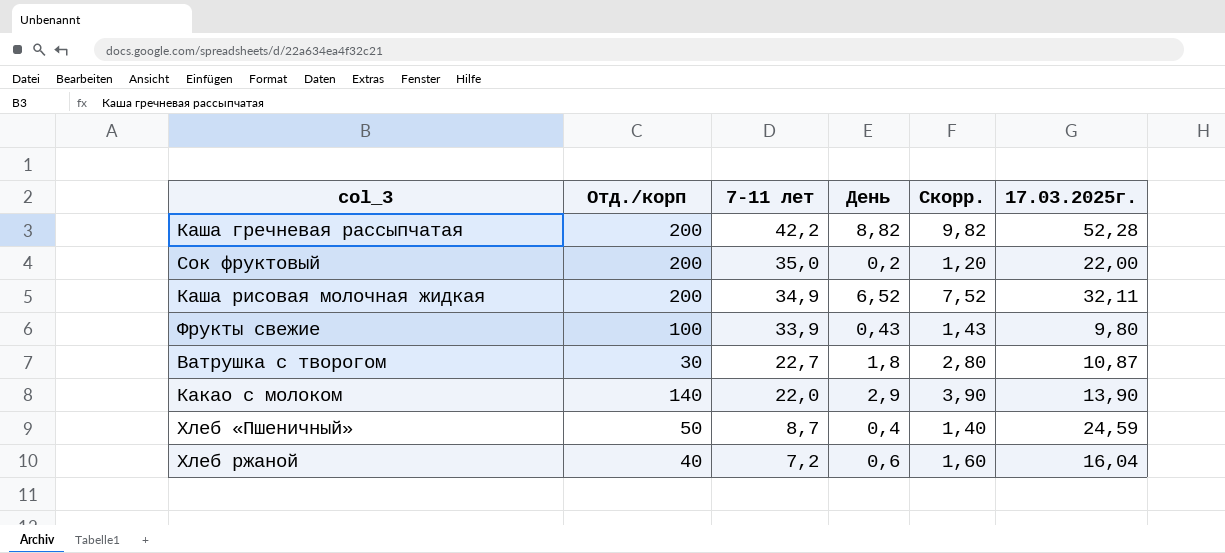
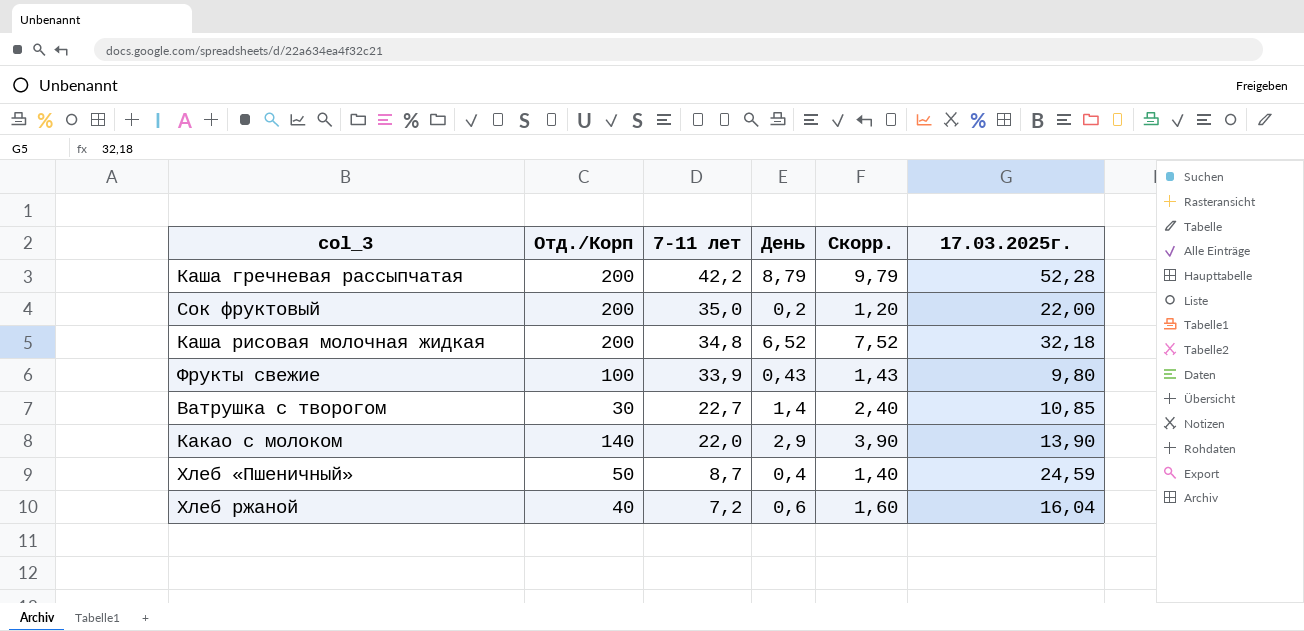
column name: Отд./корп -> Отд./Корп
Каша гречневая рассыпчатая | День: 8,82 -> 8,79
Каша гречневая рассыпчатая | Скорр.: 9,82 -> 9,79
Каша рисовая молочная жидкая | 7-11 лет: 34,9 -> 34,8
Каша рисовая молочная жидкая | 17.03.2025г.: 32,11 -> 32,18
Ватрушка с творогом | День: 1,8 -> 1,4
Ватрушка с творогом | Скорр.: 2,80 -> 2,40
Ватрушка с творогом | 17.03.2025г.: 10,87 -> 10,85

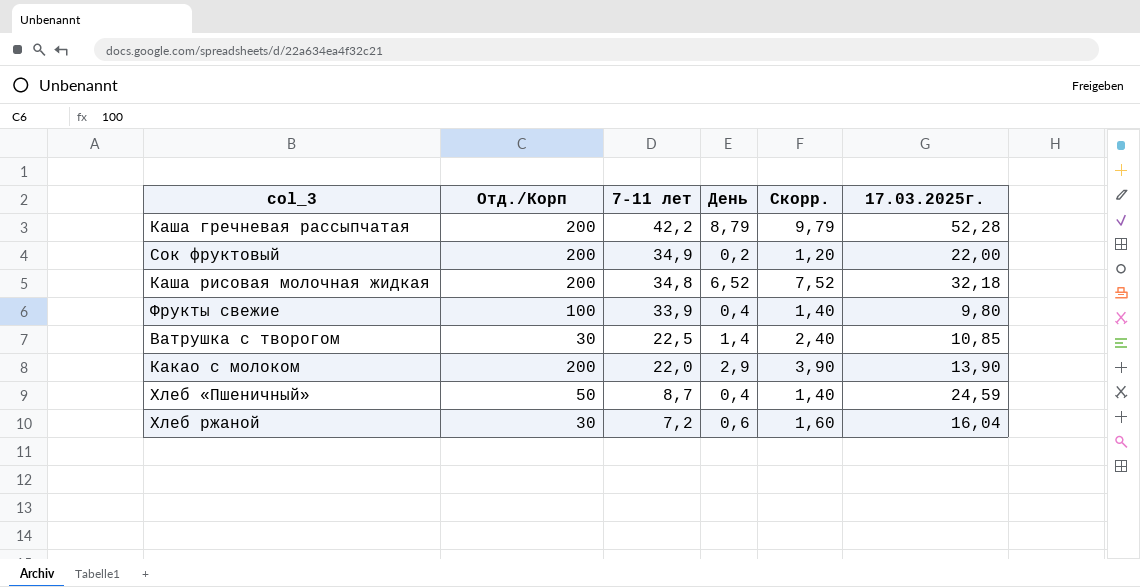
Сок фруктовый | 7-11 лет: 35,0 -> 34,9
Фрукты свежие | День: 0,43 -> 0,4
Фрукты свежие | Скорр.: 1,43 -> 1,40
Ватрушка с творогом | 7-11 лет: 22,7 -> 22,5
Какао с молоком | Отд./Корп: 140 -> 200
Хлеб ржаной | Отд./Корп: 40 -> 30

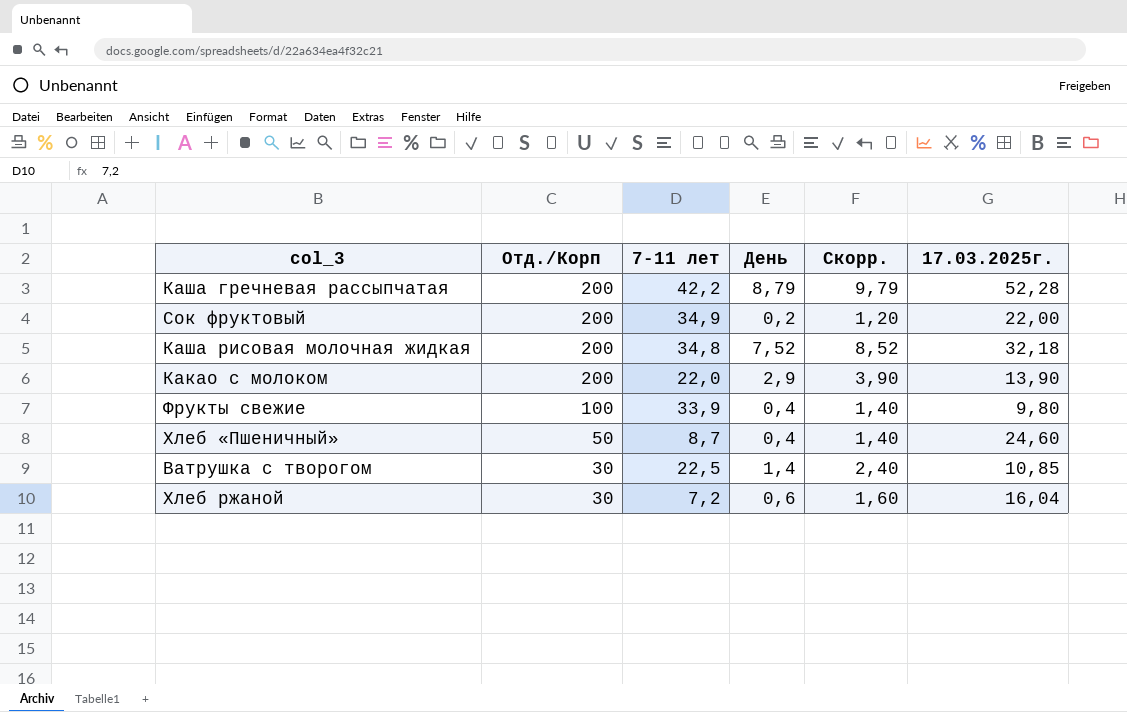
row order: 7-11 лет descending -> Отд./Корп descending
Каша рисовая молочная жидкая | День: 6,52 -> 7,52
Каша рисовая молочная жидкая | Скорр.: 7,52 -> 8,52
Хлеб «Пшеничный» | 17.03.2025г.: 24,59 -> 24,60

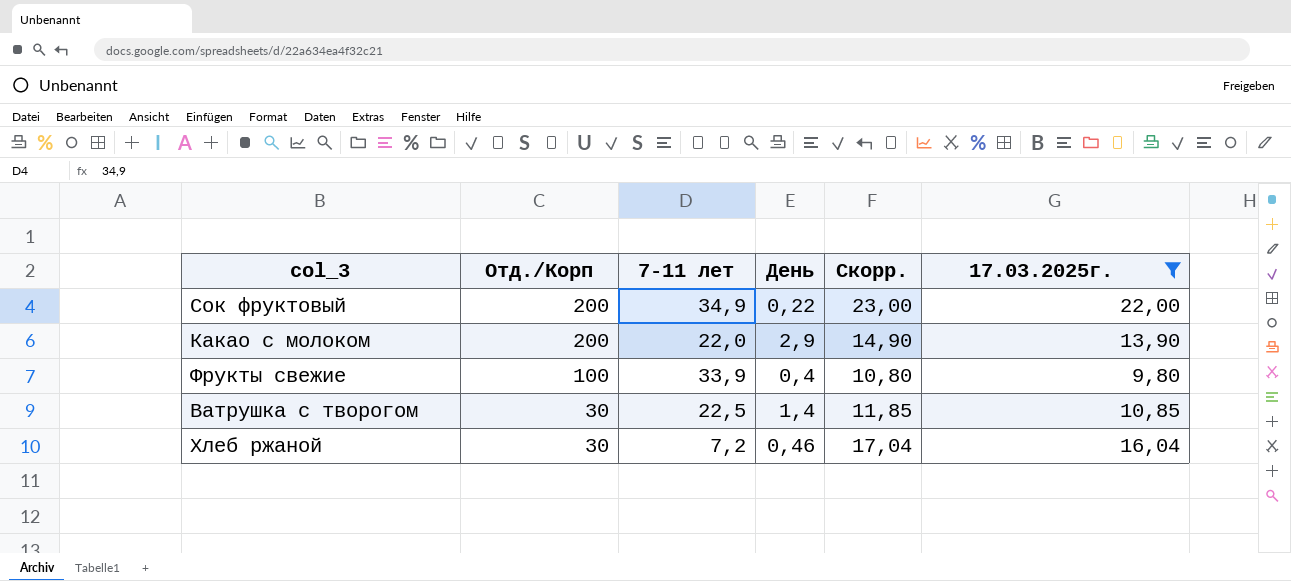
filter: none -> 17.03.2025г. <= 22,00
column Скорр. | formula: [День] + 1 -> [17.03.2025г.] + 1
Сок фруктовый | День: 0,2 -> 0,22
Хлеб ржаной | День: 0,6 -> 0,46

